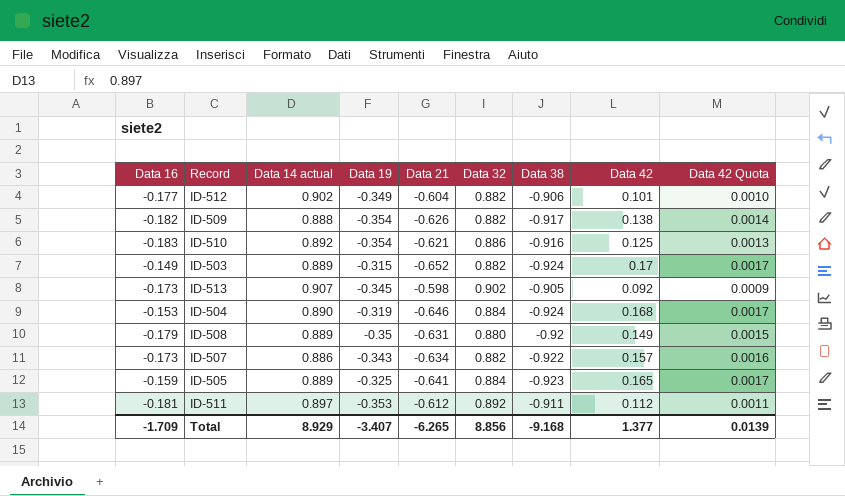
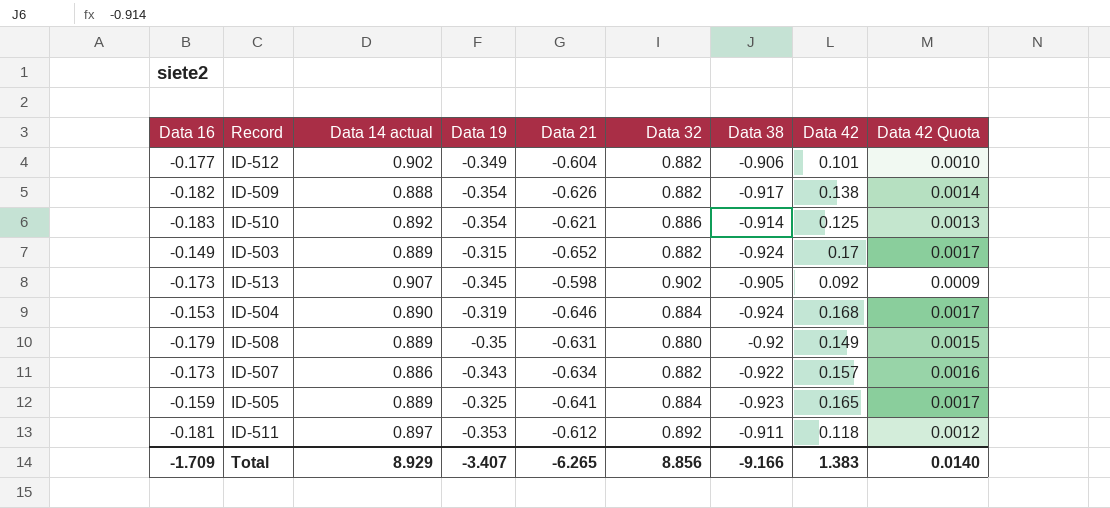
ID-510 | Data 38: -0.916 -> -0.914
ID-511 | Data 42: 0.112 -> 0.118
ID-511 | Data 42 Quota: 0.0011 -> 0.0012
Total | Data 38: -9.168 -> -9.166
Total | Data 42: 1.377 -> 1.383
Total | Data 42 Quota: 0.0139 -> 0.0140

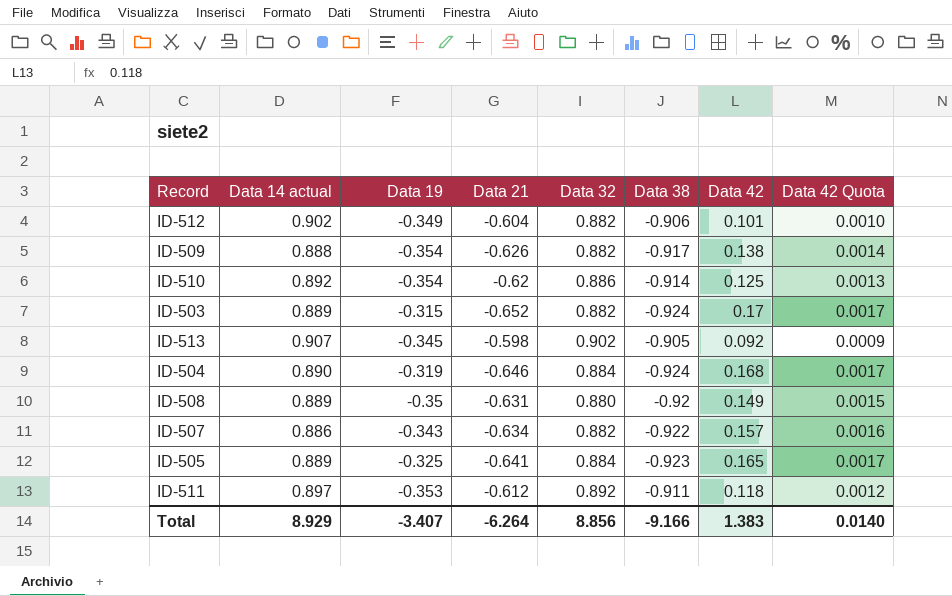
column Data 16 | position: 1 -> none
ID-510 | Data 21: -0.621 -> -0.62
Total | Data 21: -6.265 -> -6.264

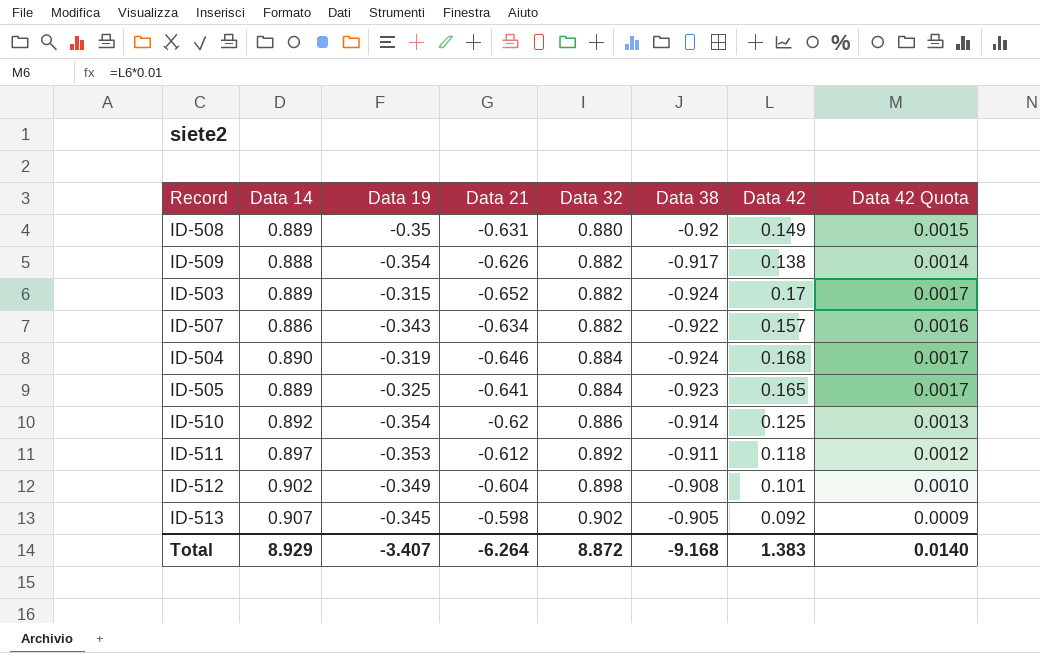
row order: none -> Data 32 ascending
column name: Data 14 actual -> Data 14
ID-512 | Data 32: 0.882 -> 0.898
ID-512 | Data 38: -0.906 -> -0.908
Total | Data 32: 8.856 -> 8.872
Total | Data 38: -9.166 -> -9.168

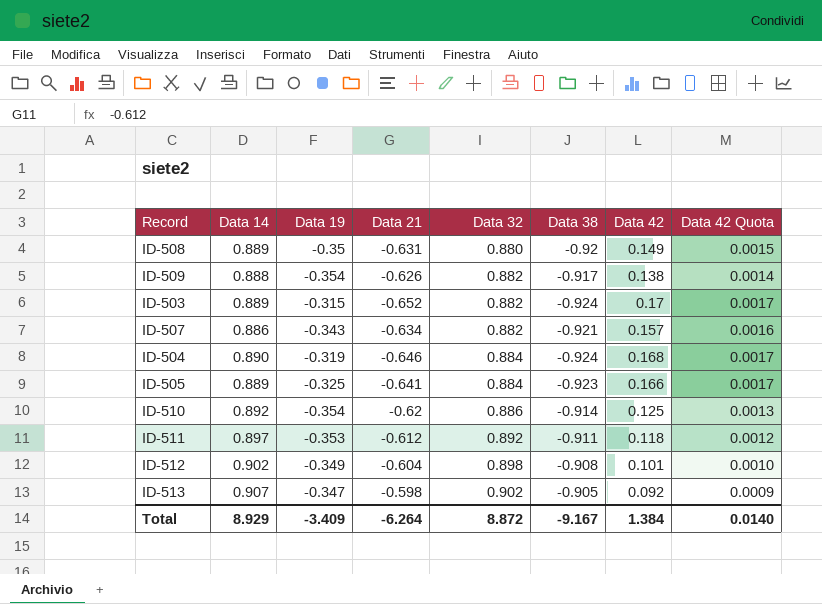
ID-507 | Data 38: -0.922 -> -0.921
ID-505 | Data 42: 0.165 -> 0.166
ID-513 | Data 19: -0.345 -> -0.347
Total | Data 19: -3.407 -> -3.409
Total | Data 38: -9.168 -> -9.167
Total | Data 42: 1.383 -> 1.384

